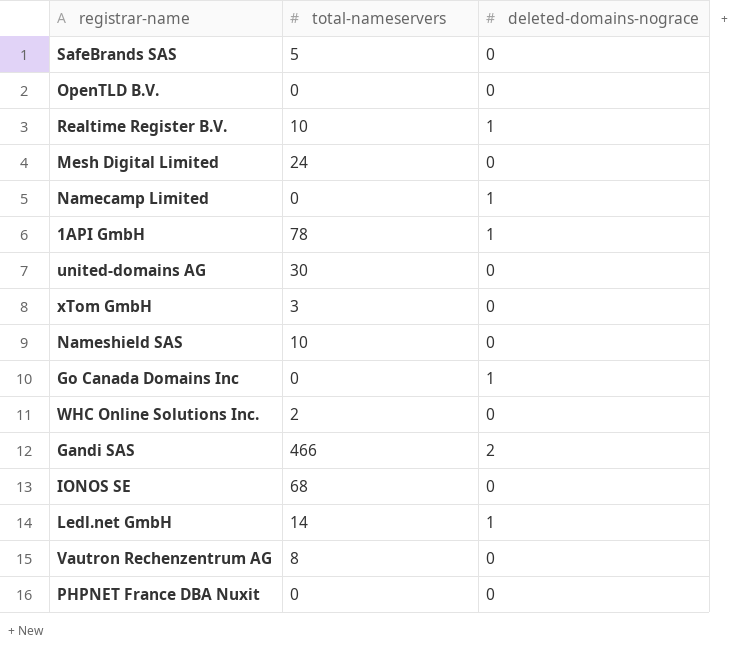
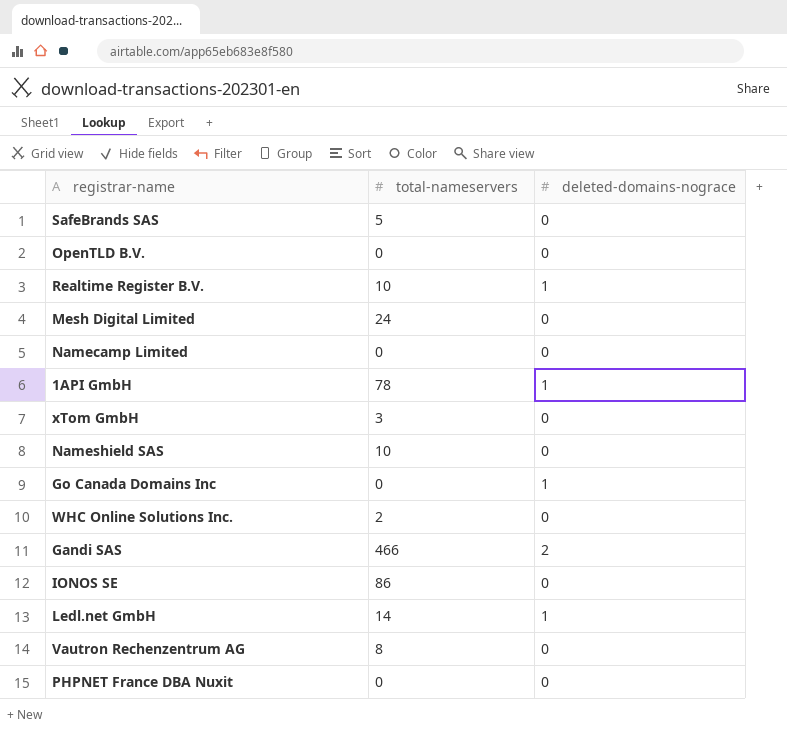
row united-domains AG: 30 | 0 -> none
Namecamp Limited | deleted-domains-nograce: 1 -> 0
IONOS SE | total-nameservers: 68 -> 86

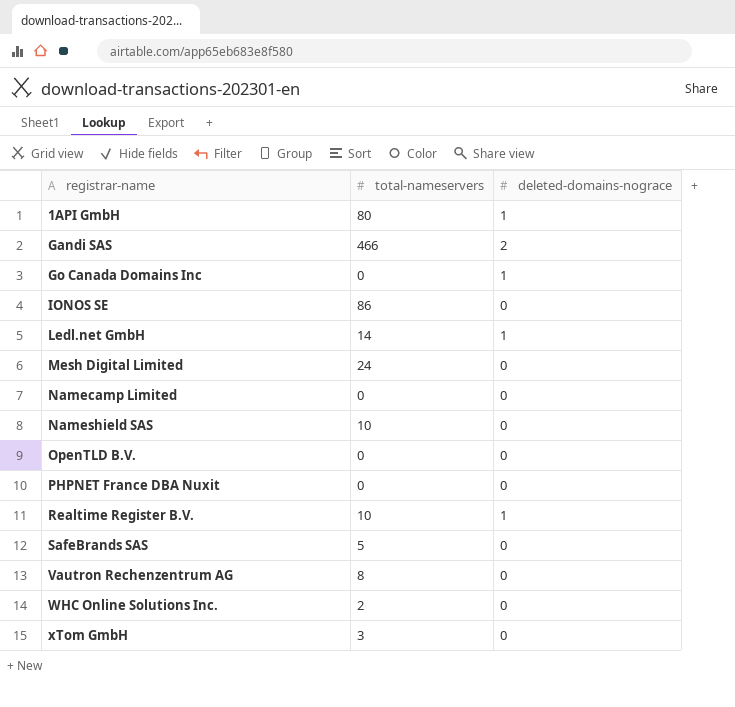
row order: none -> registrar-name ascending
1API GmbH | total-nameservers: 78 -> 80

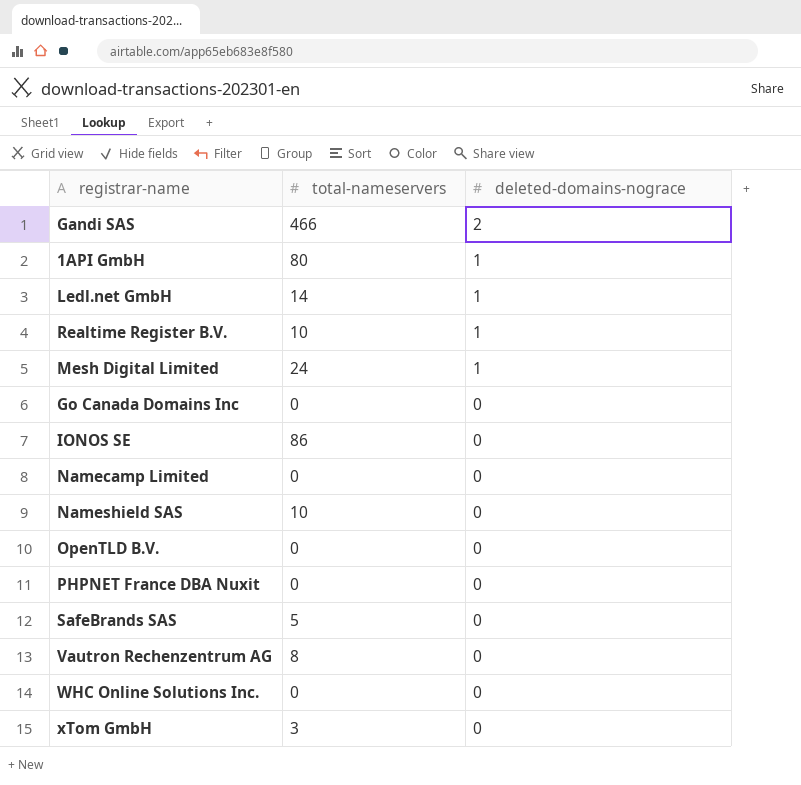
row order: registrar-name ascending -> deleted-domains-nograce descending
Mesh Digital Limited | deleted-domains-nograce: 0 -> 1
Go Canada Domains Inc | deleted-domains-nograce: 1 -> 0
WHC Online Solutions Inc. | total-nameservers: 2 -> 0

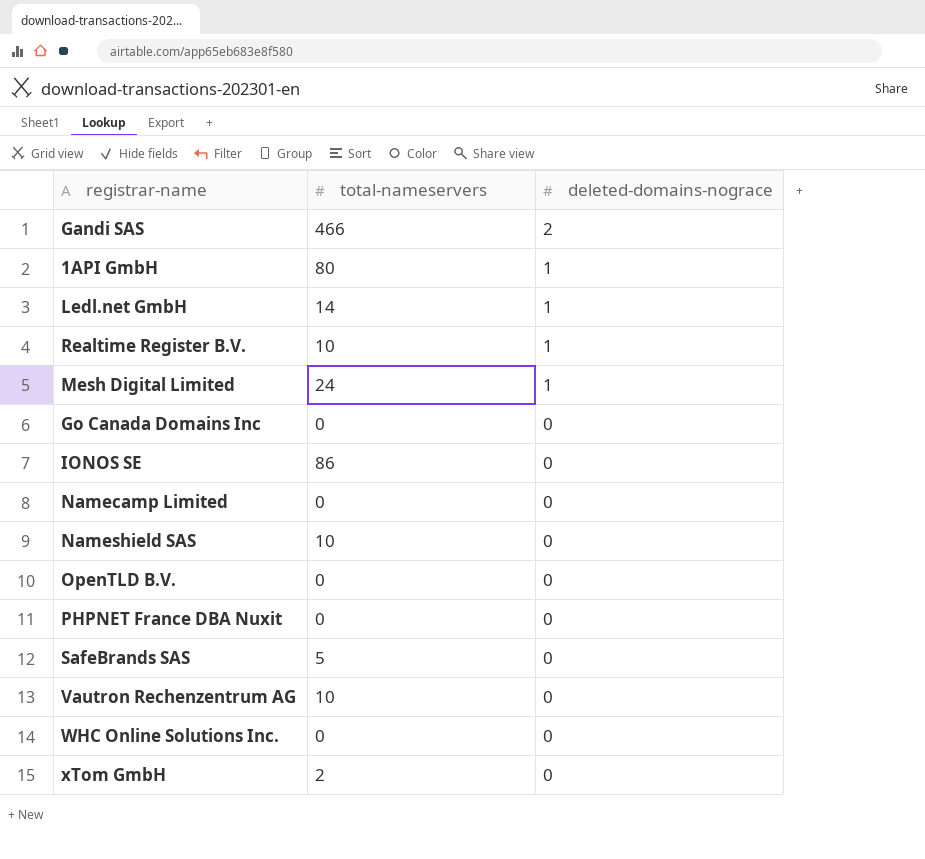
Vautron Rechenzentrum AG | total-nameservers: 8 -> 10
xTom GmbH | total-nameservers: 3 -> 2

